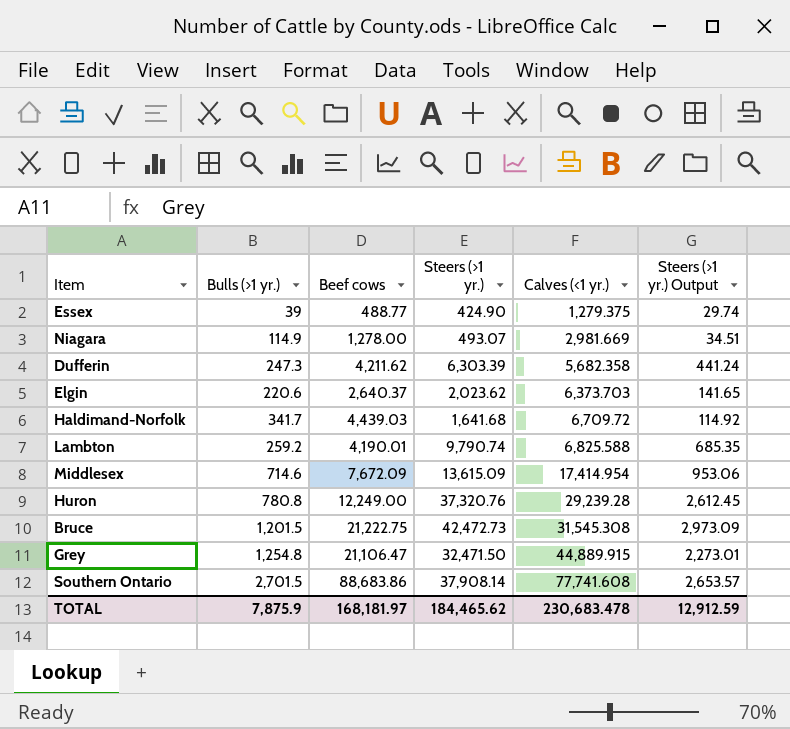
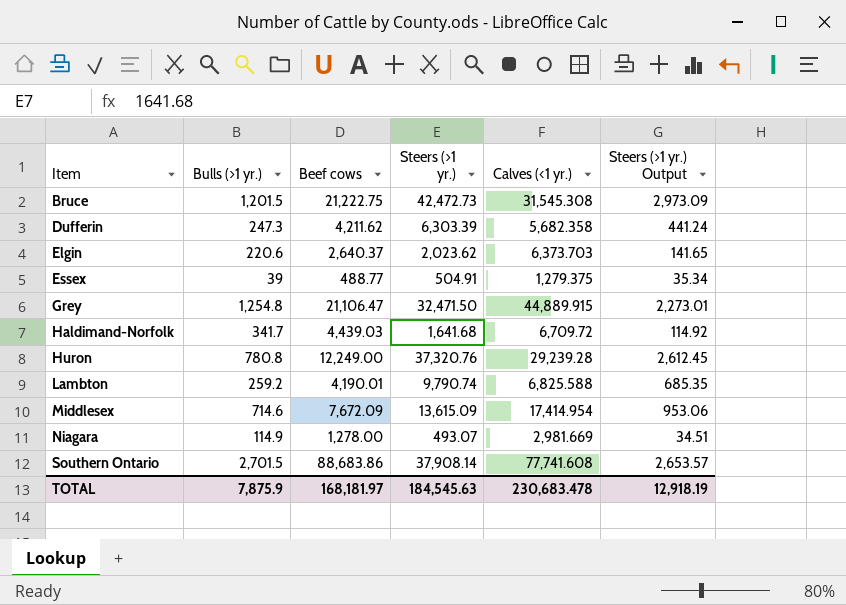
row order: Calves (<1 yr.) ascending -> Item ascending
Essex | Steers (>1 yr.): 424.90 -> 504.91
Essex | Steers (>1 yr.) Output: 29.74 -> 35.34
TOTAL | Steers (>1 yr.): 184,465.62 -> 184,545.63
TOTAL | Steers (>1 yr.) Output: 12,912.59 -> 12,918.19

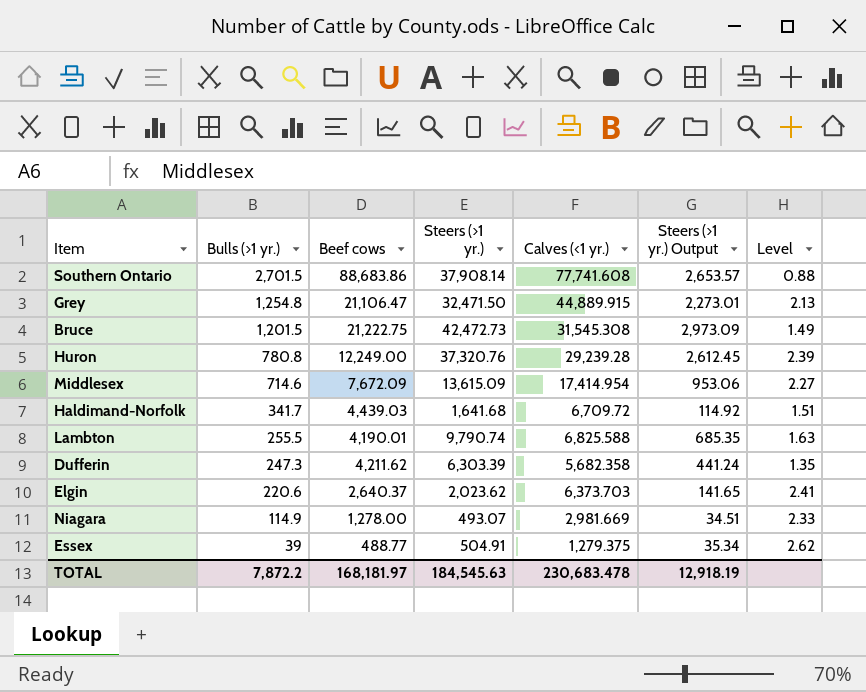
row order: Item ascending -> Bulls (>1 yr.) descending
column Level | formula: none -> [Calves (<1 yr.)] / [Beef cows]
Lambton | Bulls (>1 yr.): 259.2 -> 255.5
TOTAL | Bulls (>1 yr.): 7,875.9 -> 7,872.2

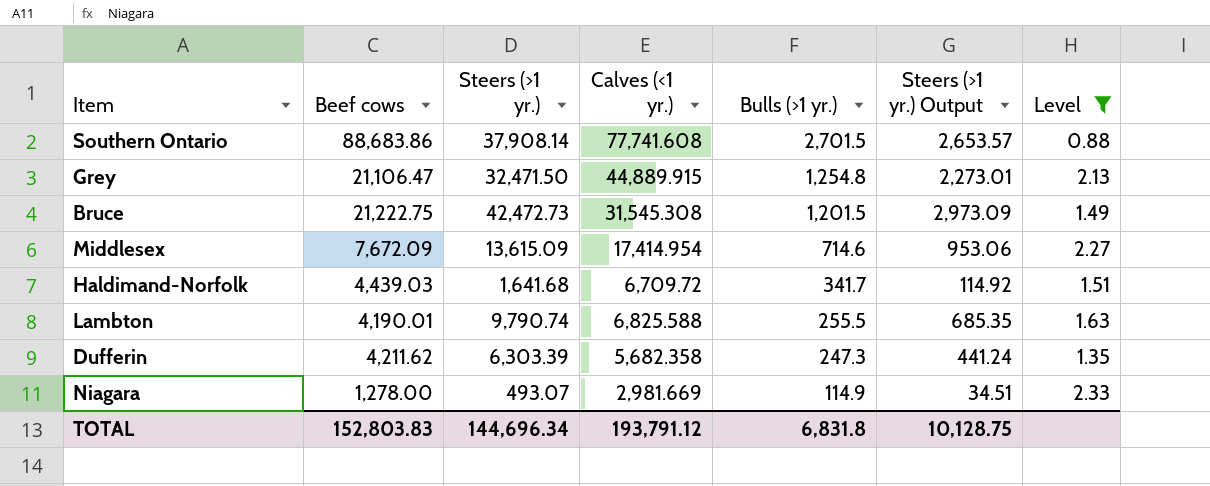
filter: none -> Level <= 2.33
column Bulls (>1 yr.) | position: 2 -> 5
TOTAL | Beef cows: 168,181.97 -> 152,803.83
TOTAL | Steers (>1 yr.): 184,545.63 -> 144,696.34
TOTAL | Calves (<1 yr.): 230,683.478 -> 193,791.12
TOTAL | Bulls (>1 yr.): 7,872.2 -> 6,831.8
TOTAL | Steers (>1 yr.) Output: 12,918.19 -> 10,128.75

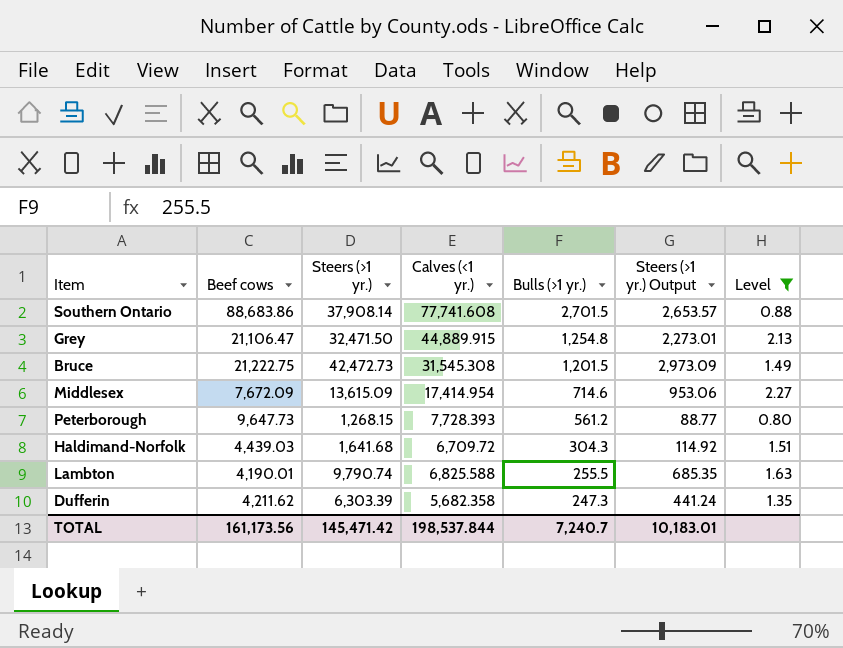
row Niagara: 1,278.00 | 493.07 | 2,981.669 | 114.9 | 34.51 | 2.33 -> none
row Peterborough: none -> 9,647.73 | 1,268.15 | 7,728.393 | 561.2 | 88.77 | 0.80
Haldimand-Norfolk | Bulls (>1 yr.): 341.7 -> 304.3
TOTAL | Beef cows: 152,803.83 -> 161,173.56
TOTAL | Steers (>1 yr.): 144,696.34 -> 145,471.42
TOTAL | Calves (<1 yr.): 193,791.12 -> 198,537.844
TOTAL | Bulls (>1 yr.): 6,831.8 -> 7,240.7
TOTAL | Steers (>1 yr.) Output: 10,128.75 -> 10,183.01

